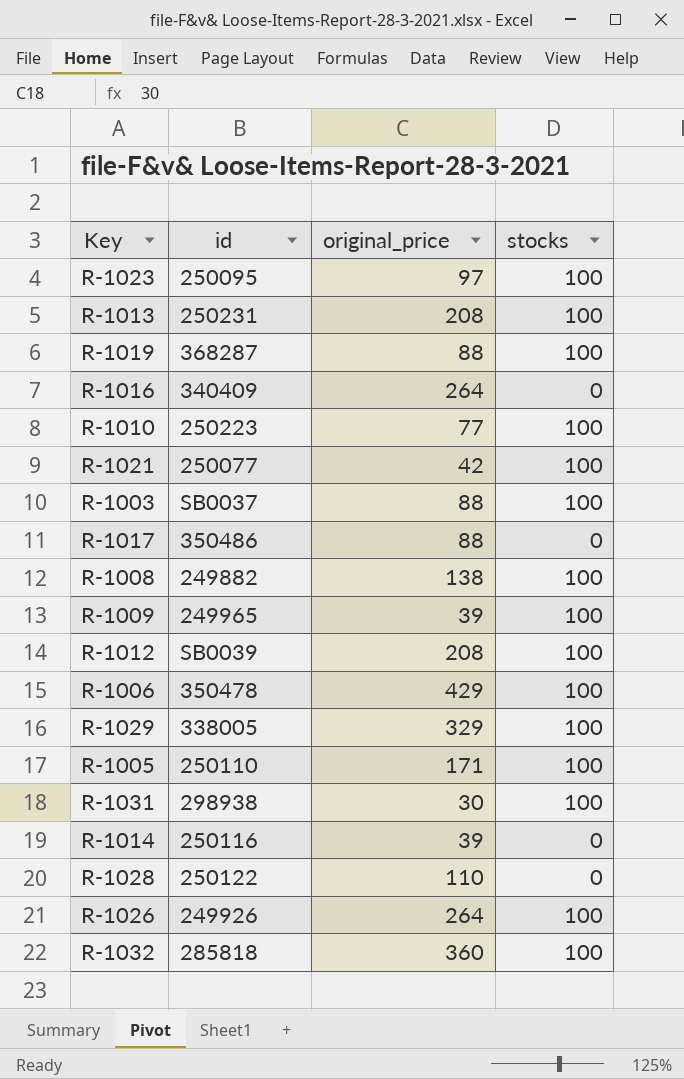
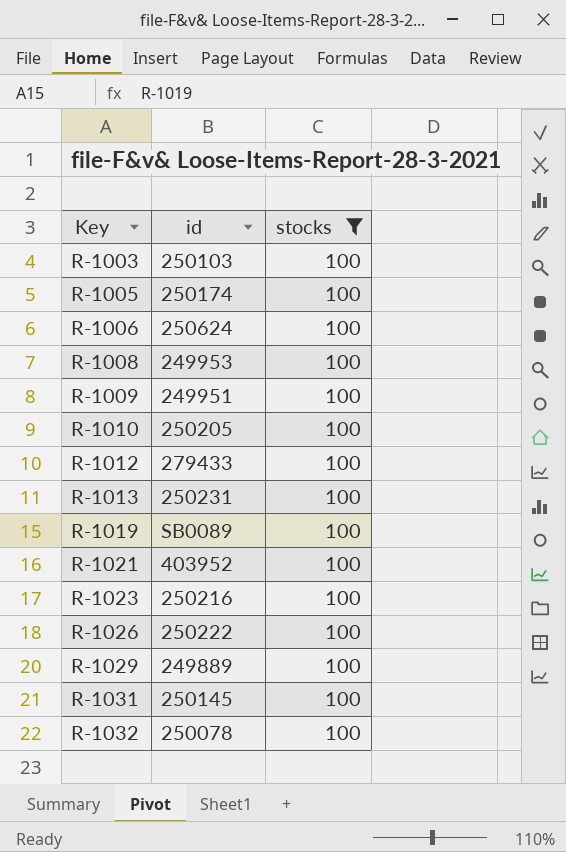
filter: none -> stocks = 100
row order: none -> Key ascending
column original_price | position: 3 -> none
R-1003 | id: SB0037 -> 250103
R-1005 | id: 250110 -> 250174
R-1006 | id: 350478 -> 250624
R-1008 | id: 249882 -> 249953
R-1009 | id: 249965 -> 249951
R-1010 | id: 250223 -> 250205
R-1012 | id: SB0039 -> 279433
R-1019 | id: 368287 -> SB0089
R-1021 | id: 250077 -> 403952
R-1023 | id: 250095 -> 250216
R-1026 | id: 249926 -> 250222
R-1029 | id: 338005 -> 249889
R-1031 | id: 298938 -> 250145
R-1032 | id: 285818 -> 250078

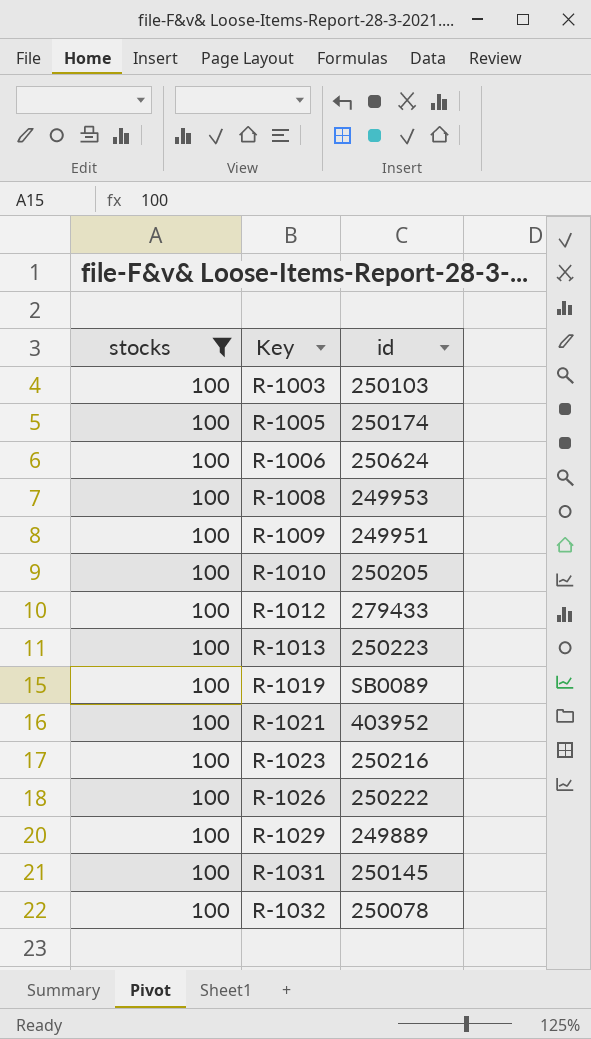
column stocks | position: 3 -> 1
R-1013 | id: 250231 -> 250223

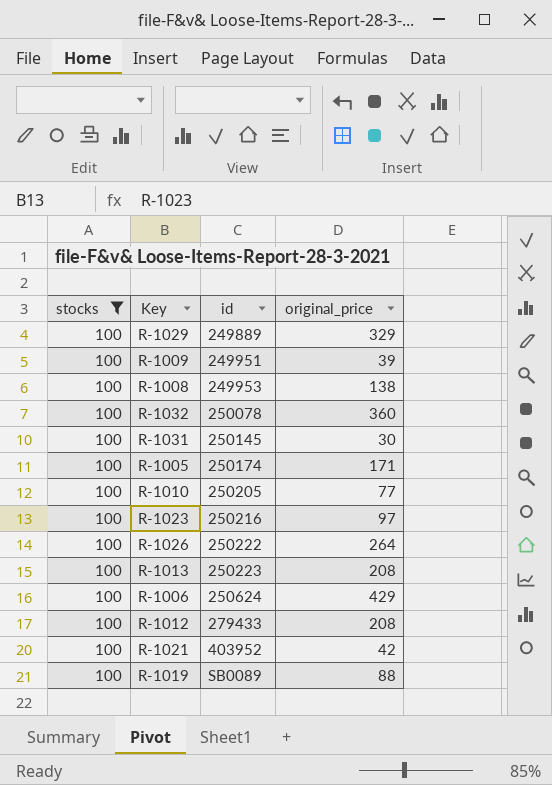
row order: Key ascending -> id ascending
column original_price | position: none -> 4
row R-1003: 100 | 250103 -> none

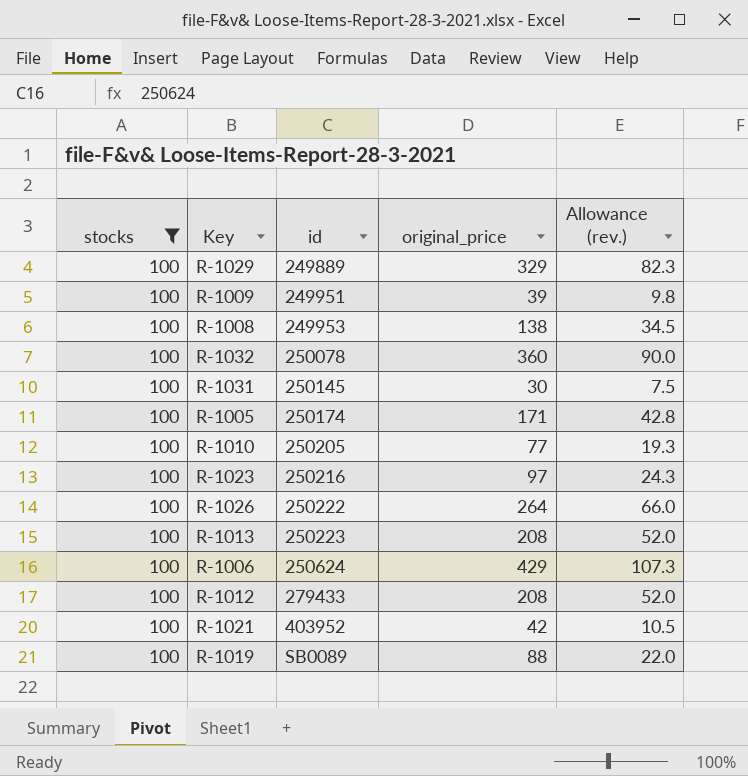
column Allowance (rev.) | formula: none -> [original_price] * 0.25

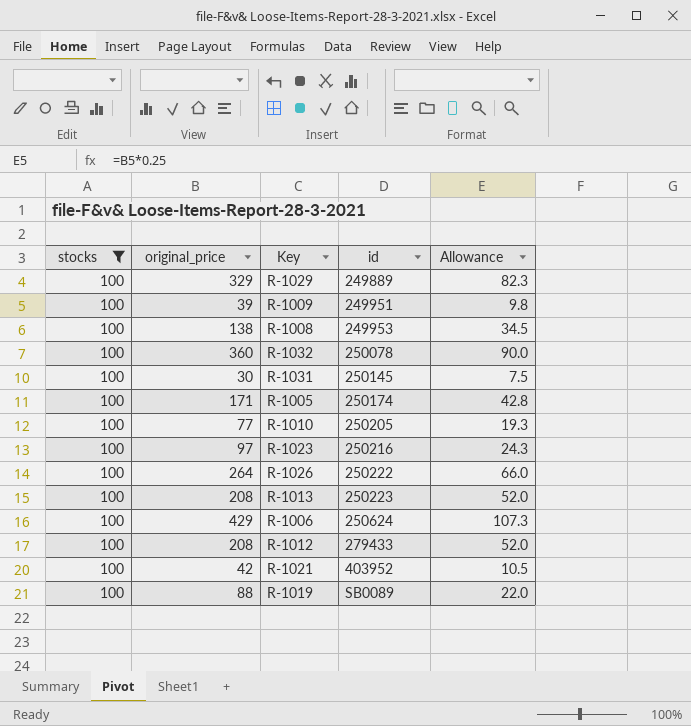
column original_price | position: 4 -> 2
column name: Allowance (rev.) -> Allowance

